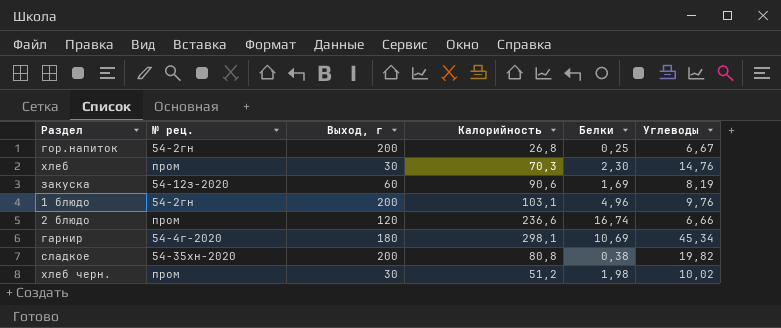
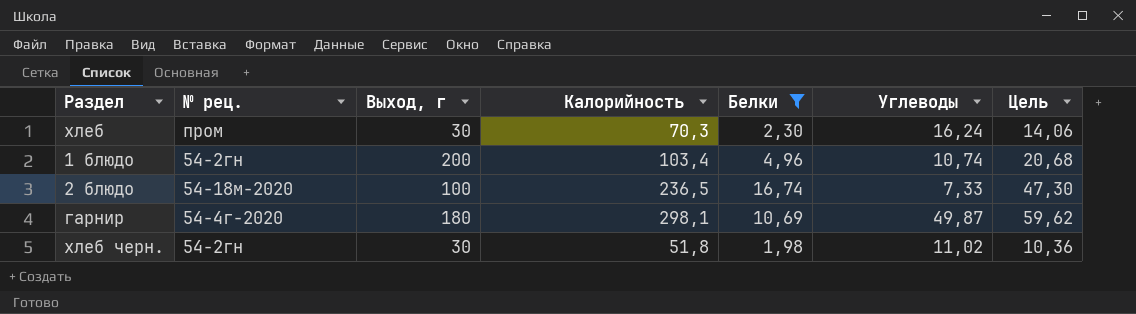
filter: none -> Белки >= 1,98
column Цель | formula: none -> [Калорийность] * 0,2
хлеб | Углеводы: 14,76 -> 16,24
1 блюдо | Калорийность: 103,1 -> 103,4
1 блюдо | Углеводы: 9,76 -> 10,74
2 блюдо | № рец.: пром -> 54-18м-2020
2 блюдо | Выход, г: 120 -> 100
2 блюдо | Калорийность: 236,6 -> 236,5
2 блюдо | Углеводы: 6,66 -> 7,33
гарнир | Углеводы: 45,34 -> 49,87
хлеб черн. | № рец.: пром -> 54-2гн
хлеб черн. | Калорийность: 51,2 -> 51,8
хлеб черн. | Углеводы: 10,02 -> 11,02

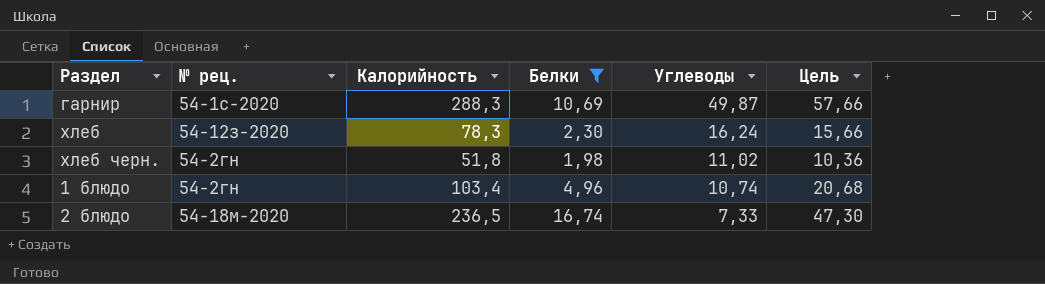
row order: none -> Углеводы descending
column Выход, г | position: 3 -> none
гарнир | № рец.: 54-4г-2020 -> 54-1с-2020
гарнир | Калорийность: 298,1 -> 288,3
гарнир | Цель: 59,62 -> 57,66
хлеб | № рец.: пром -> 54-12з-2020
хлеб | Калорийность: 70,3 -> 78,3
хлеб | Цель: 14,06 -> 15,66

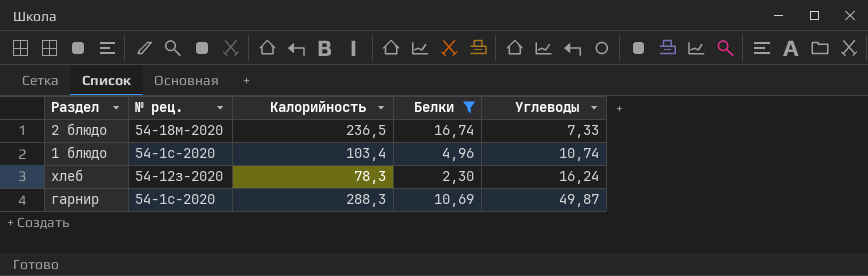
row order: Углеводы descending -> Углеводы ascending
column Цель | formula: [Калорийность] * 0,2 -> none
row хлеб черн.: 54-2гн | 51,8 | 1,98 | 11,02 | 10,36 -> none
1 блюдо | № рец.: 54-2гн -> 54-1с-2020

